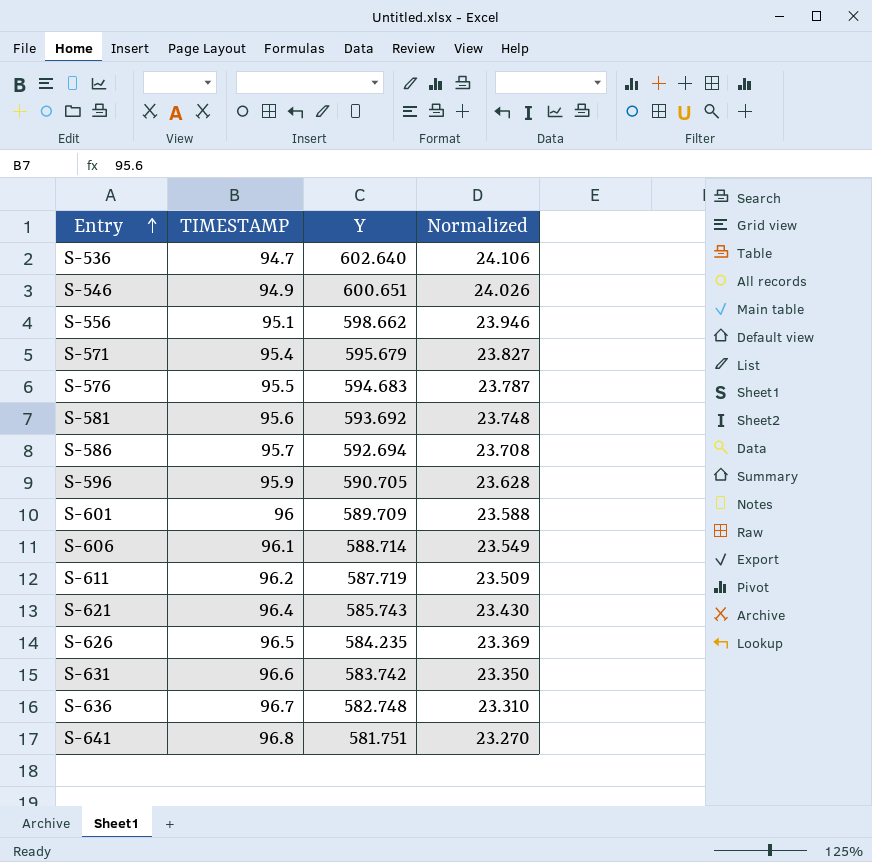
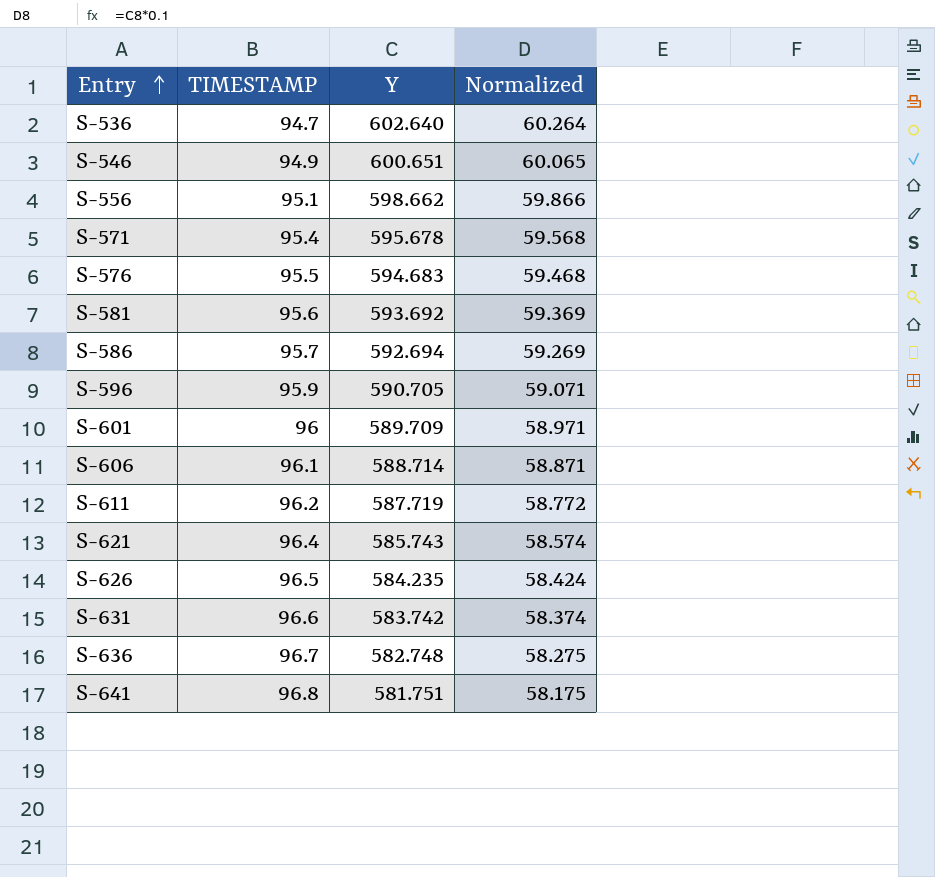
column Normalized | formula: [Y] * 0.04 -> [Y] * 0.1
S-571 | Y: 595.679 -> 595.678

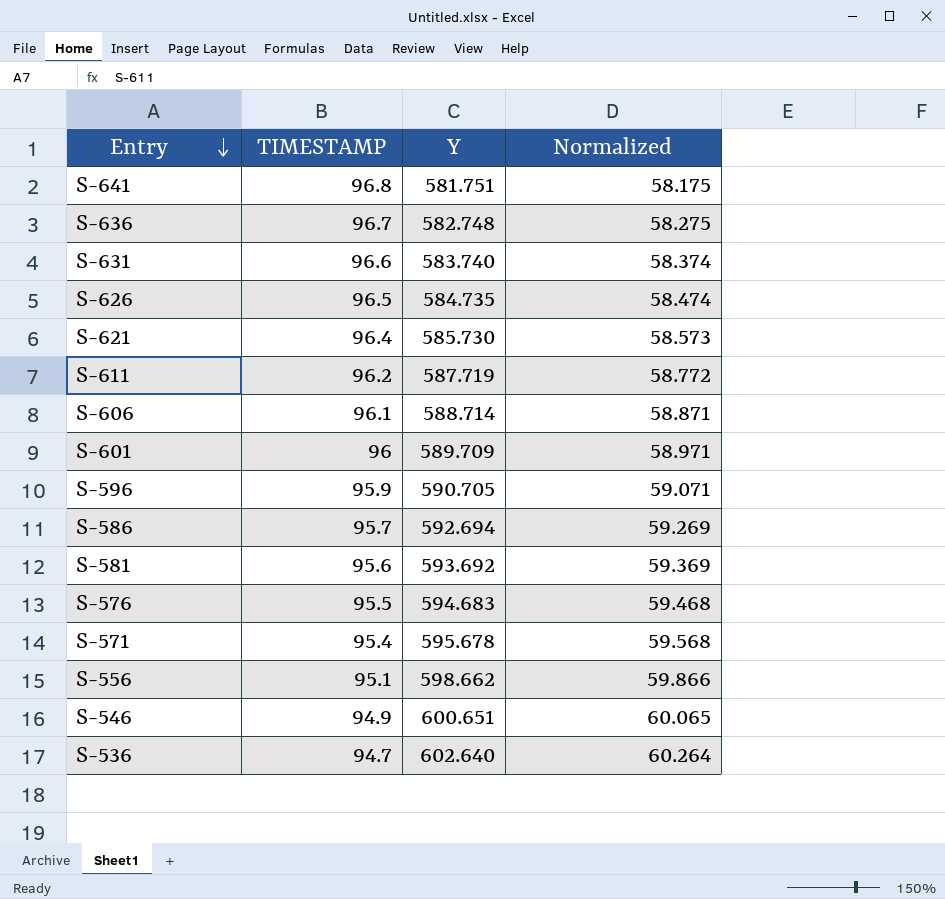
row order: Entry ascending -> Entry descending
S-631 | Y: 583.742 -> 583.740
S-626 | Y: 584.235 -> 584.735
S-626 | Normalized: 58.424 -> 58.474
S-621 | Y: 585.743 -> 585.730
S-621 | Normalized: 58.574 -> 58.573

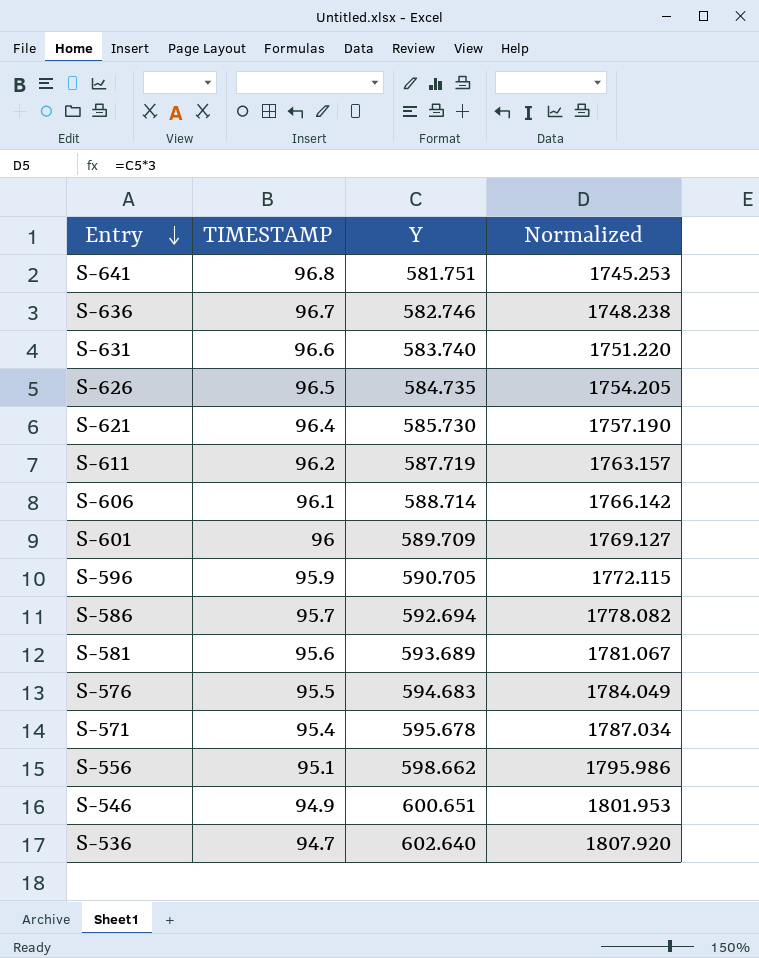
column Normalized | formula: [Y] * 0.1 -> [Y] * 3
S-636 | Y: 582.748 -> 582.746
S-581 | Y: 593.692 -> 593.689

